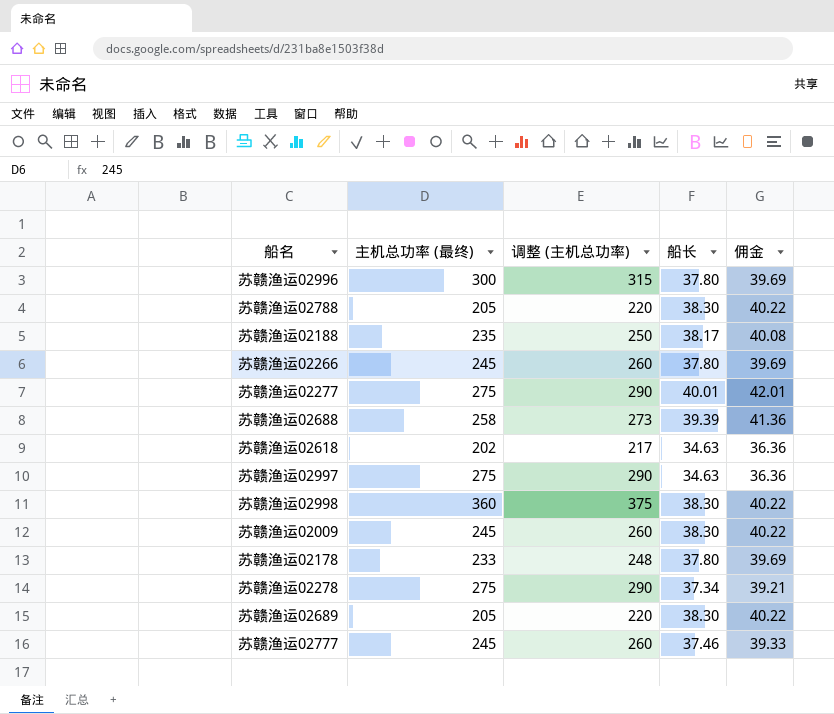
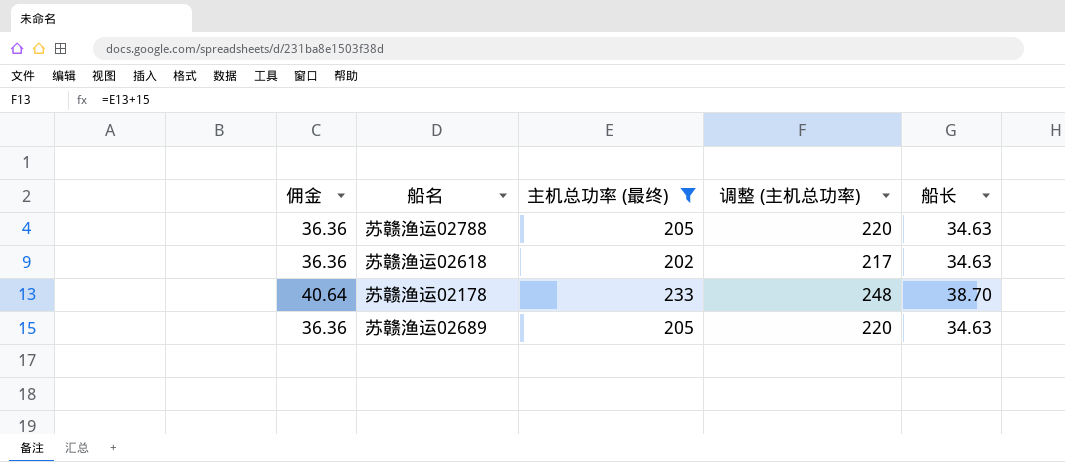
filter: none -> 主机总功率 (最终) <= 233
column 佣金 | position: 5 -> 1
苏赣渔运02788 | 佣金: 40.22 -> 36.36
苏赣渔运02788 | 船长: 38.30 -> 34.63
苏赣渔运02178 | 佣金: 39.69 -> 40.64
苏赣渔运02178 | 船长: 37.80 -> 38.70
苏赣渔运02689 | 佣金: 40.22 -> 36.36
苏赣渔运02689 | 船长: 38.30 -> 34.63

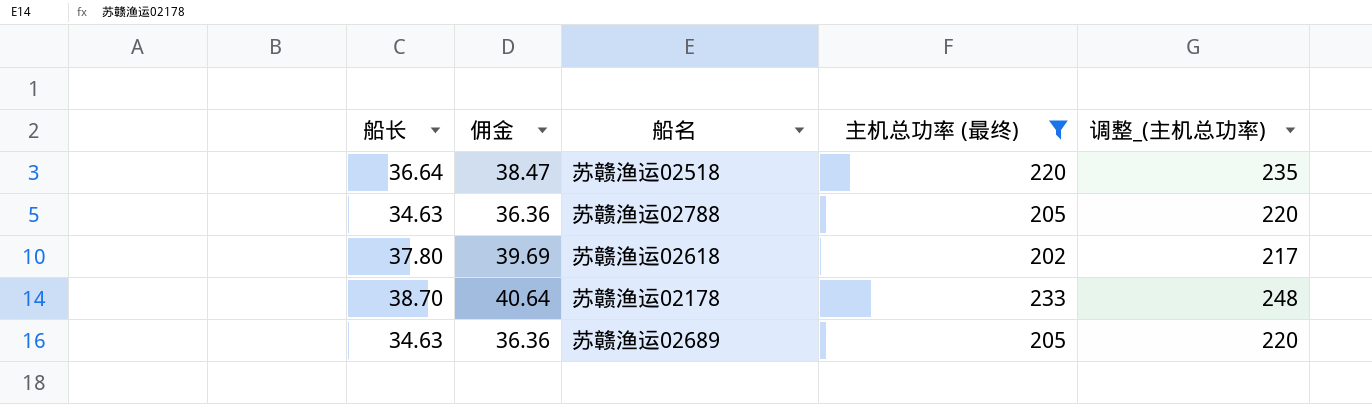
column 船长 | position: 5 -> 1
column name: 调整 (主机总功率) -> 调整_(主机总功率)
row 苏赣渔运02518: none -> 36.64 | 38.47 | 220 | 235
苏赣渔运02618 | 船长: 34.63 -> 37.80
苏赣渔运02618 | 佣金: 36.36 -> 39.69

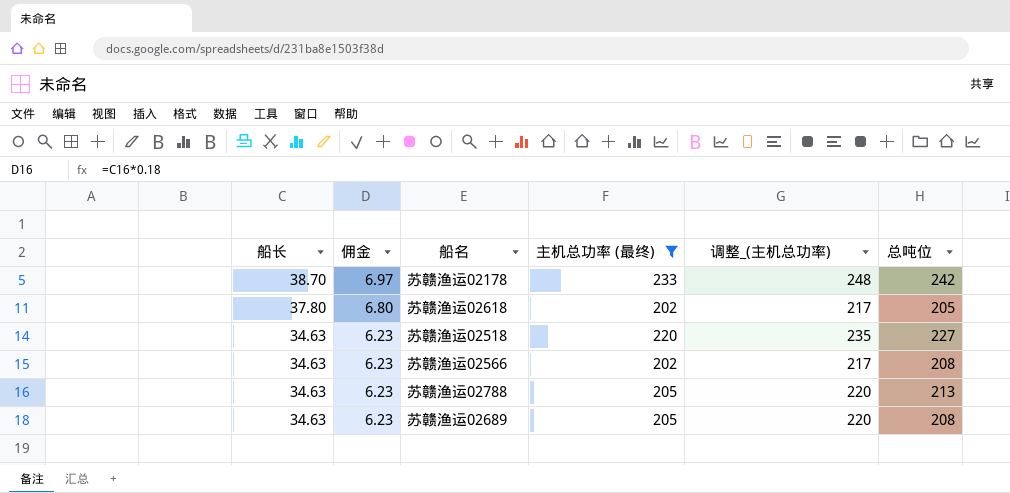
row order: none -> 船长 descending
column 佣金 | formula: [船长] * 1.05 -> [船长] * 0.18
column 总吨位 | position: none -> 6
苏赣渔运02518 | 船长: 36.64 -> 34.63
row 苏赣渔运02566: none -> 34.63 | 6.23 | 202 | 217 | 208

